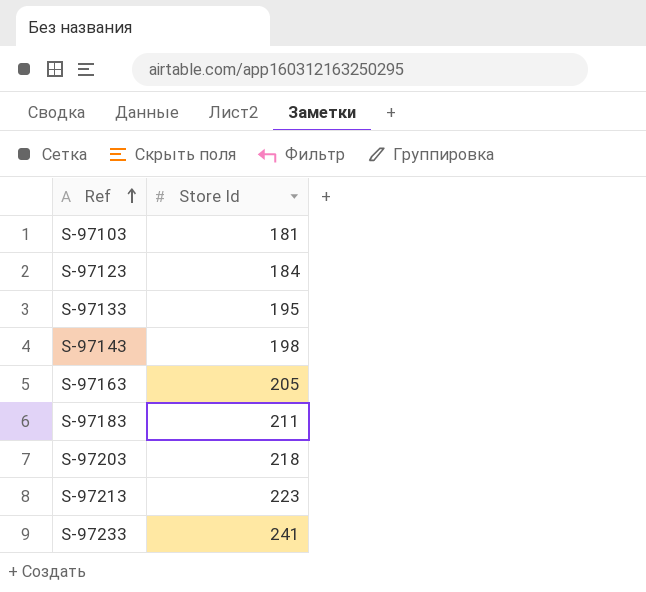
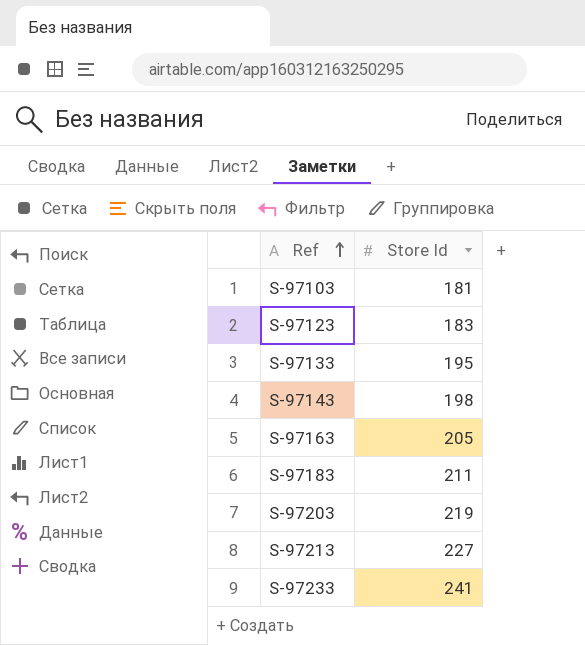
S-97123 | Store Id: 184 -> 183
S-97203 | Store Id: 218 -> 219
S-97213 | Store Id: 223 -> 227

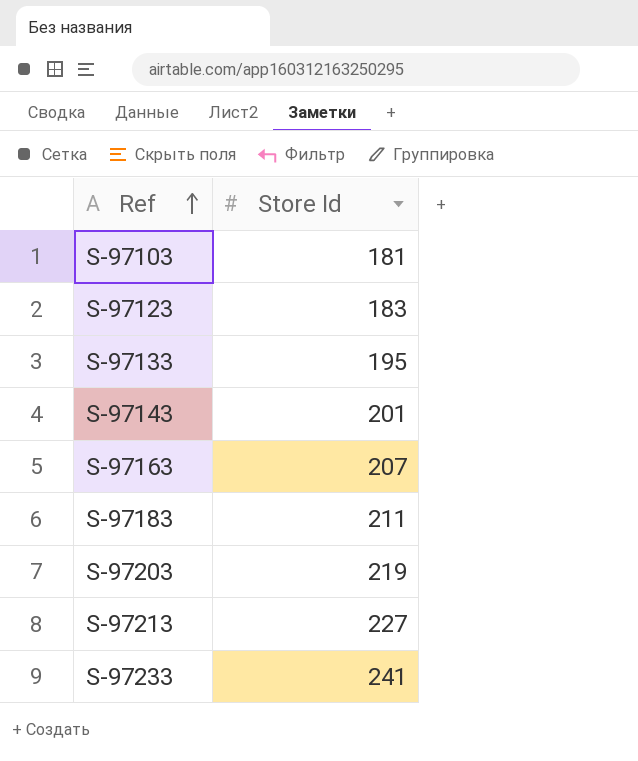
S-97143 | Store Id: 198 -> 201
S-97163 | Store Id: 205 -> 207

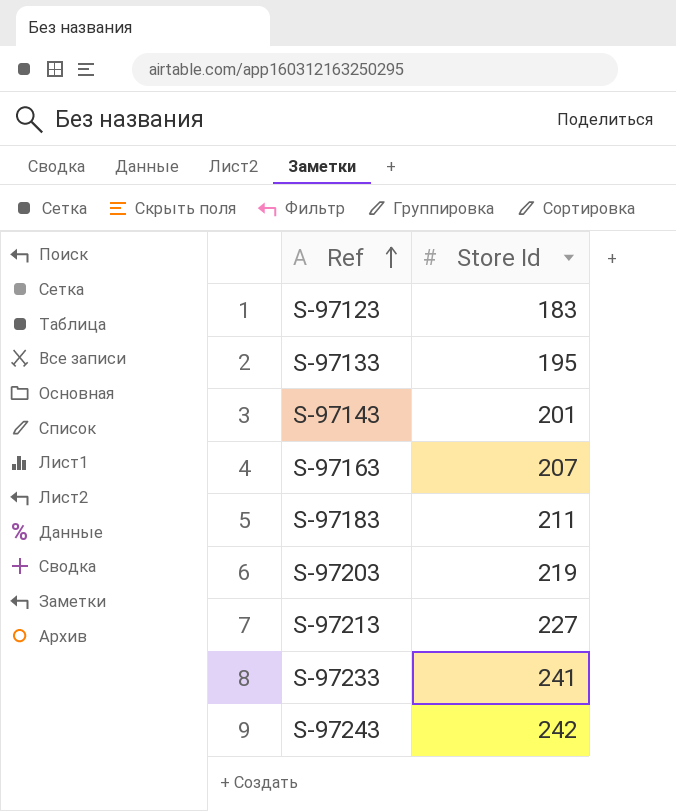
row S-97103: 181 -> none
row S-97243: none -> 242

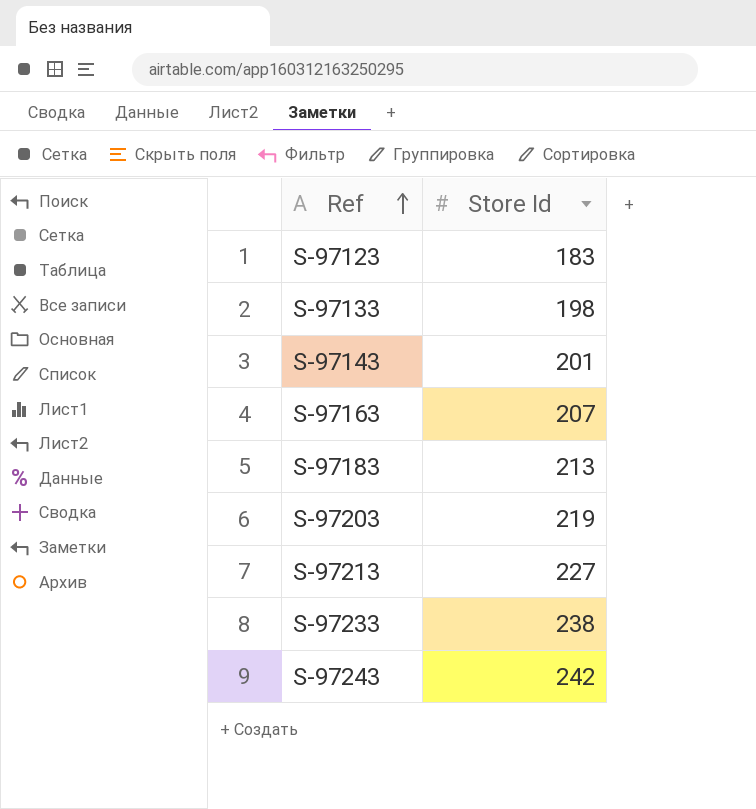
S-97133 | Store Id: 195 -> 198
S-97183 | Store Id: 211 -> 213
S-97233 | Store Id: 241 -> 238

